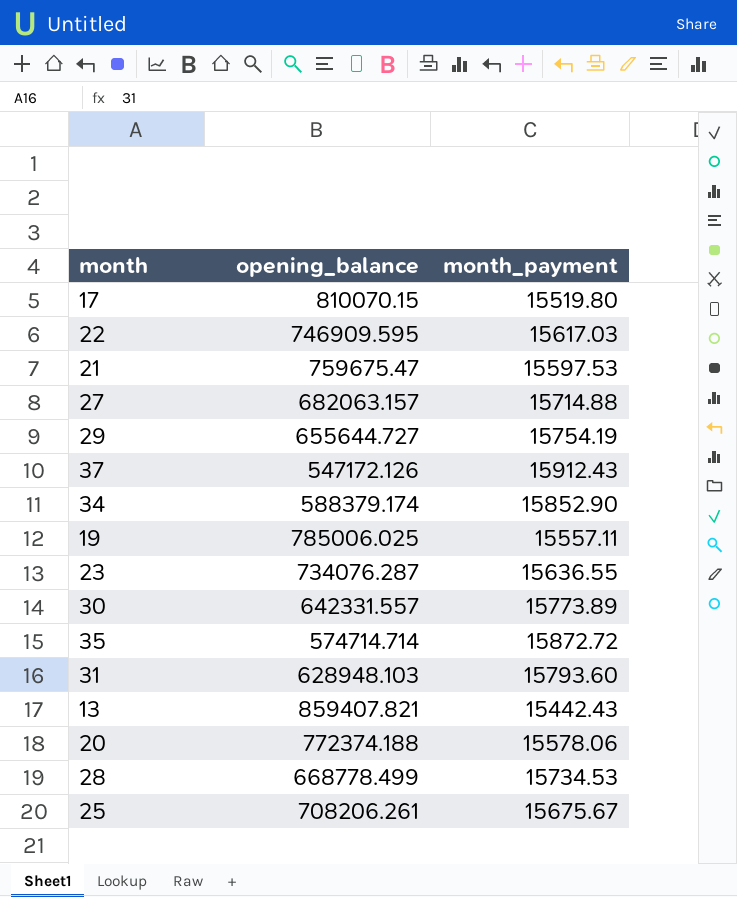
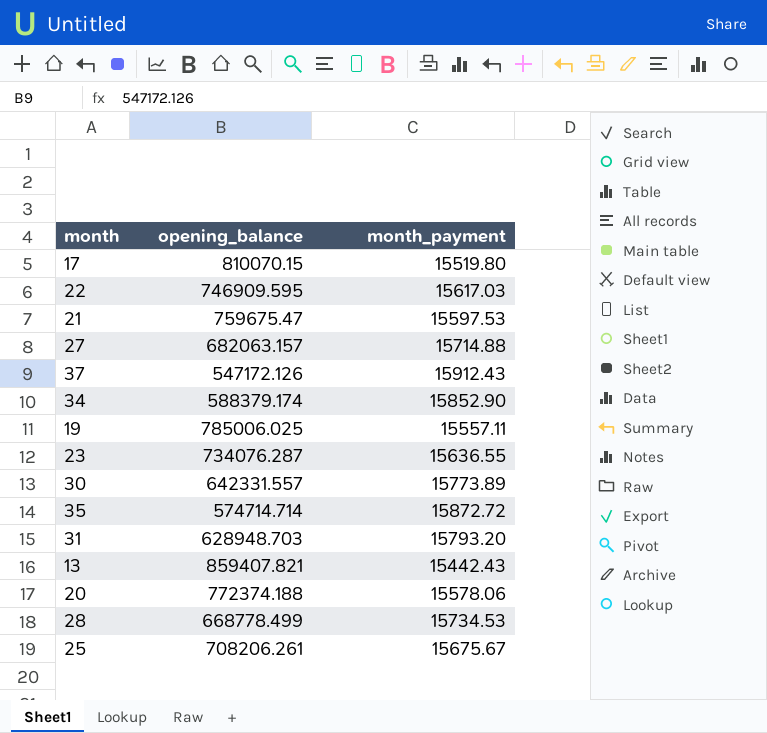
row 29: 655644.727 | 15754.19 -> none
31 | opening_balance: 628948.103 -> 628948.703
31 | month_payment: 15793.60 -> 15793.20

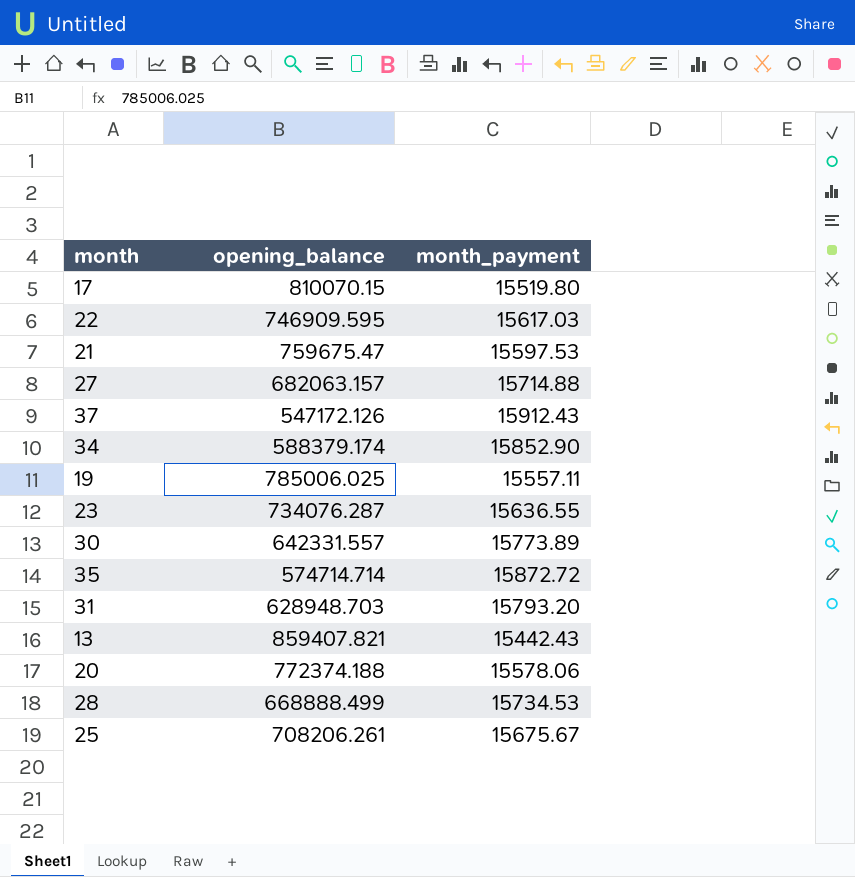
28 | opening_balance: 668778.499 -> 668888.499

